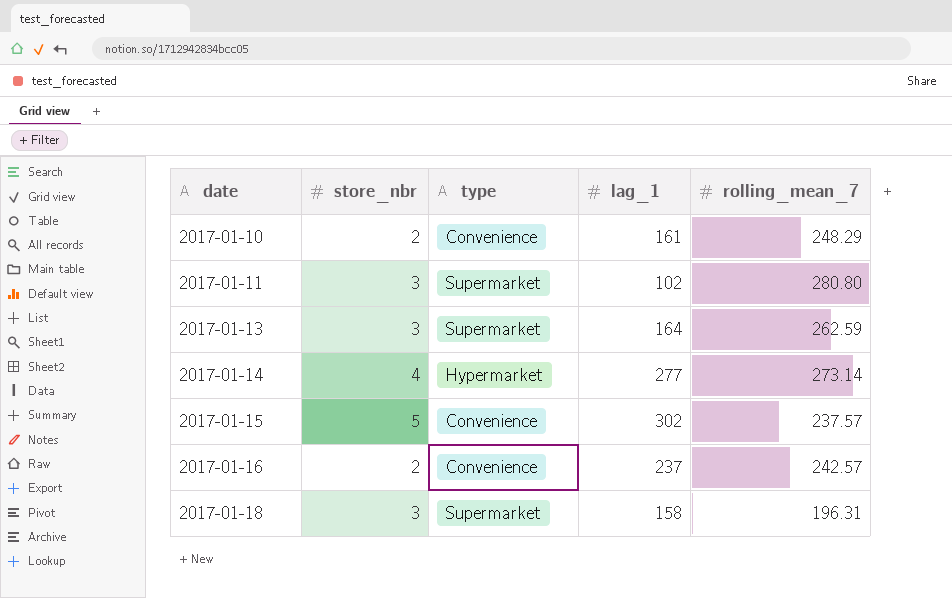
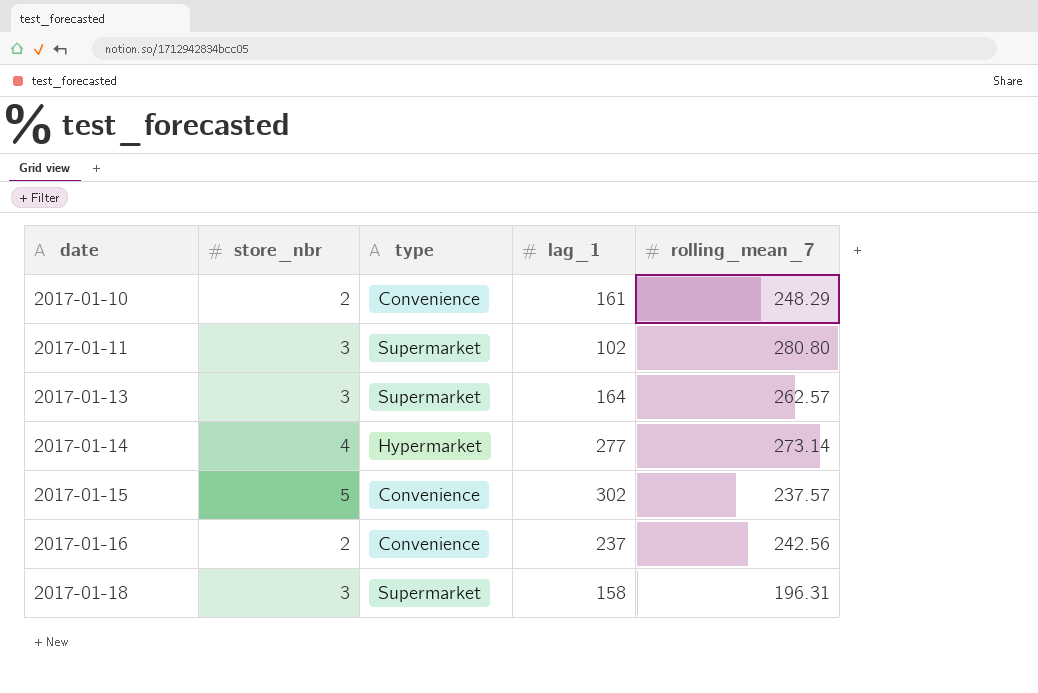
2017-01-13 | rolling_mean_7: 262.59 -> 262.57
2017-01-16 | rolling_mean_7: 242.57 -> 242.56

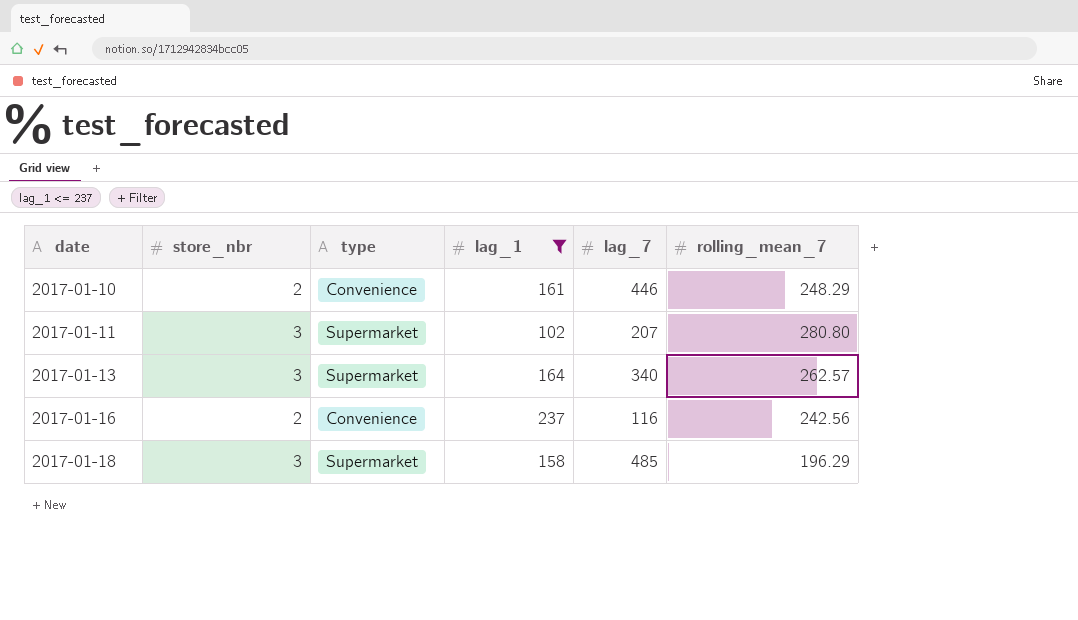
filter: none -> lag_1 <= 237
column lag_7 | position: none -> 5
2017-01-18 | rolling_mean_7: 196.31 -> 196.29

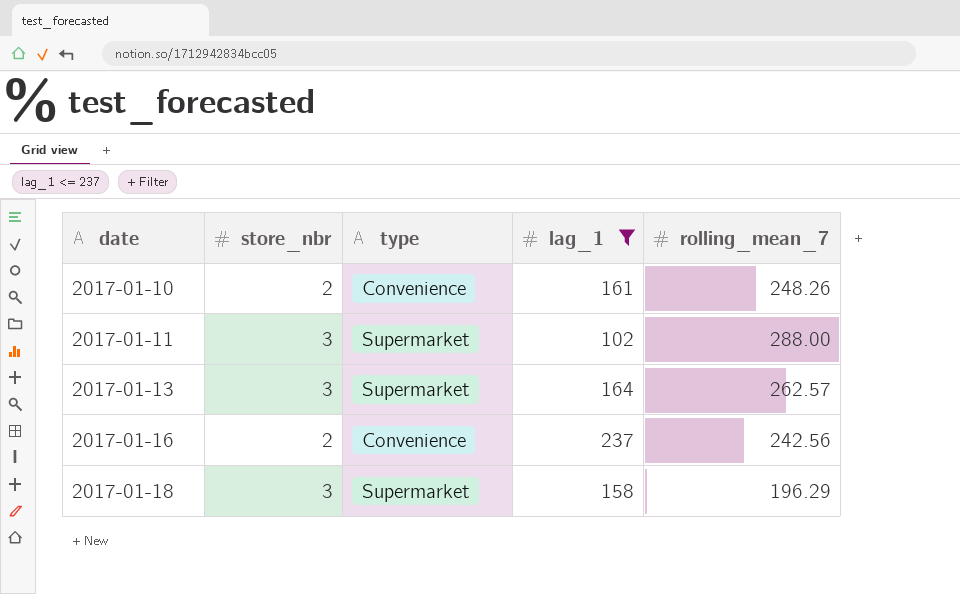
column lag_7 | position: 5 -> none
2017-01-10 | rolling_mean_7: 248.29 -> 248.26
2017-01-11 | rolling_mean_7: 280.80 -> 288.00

